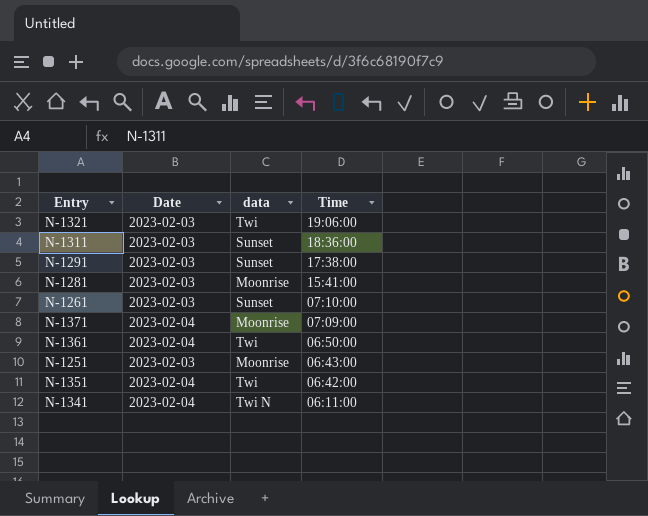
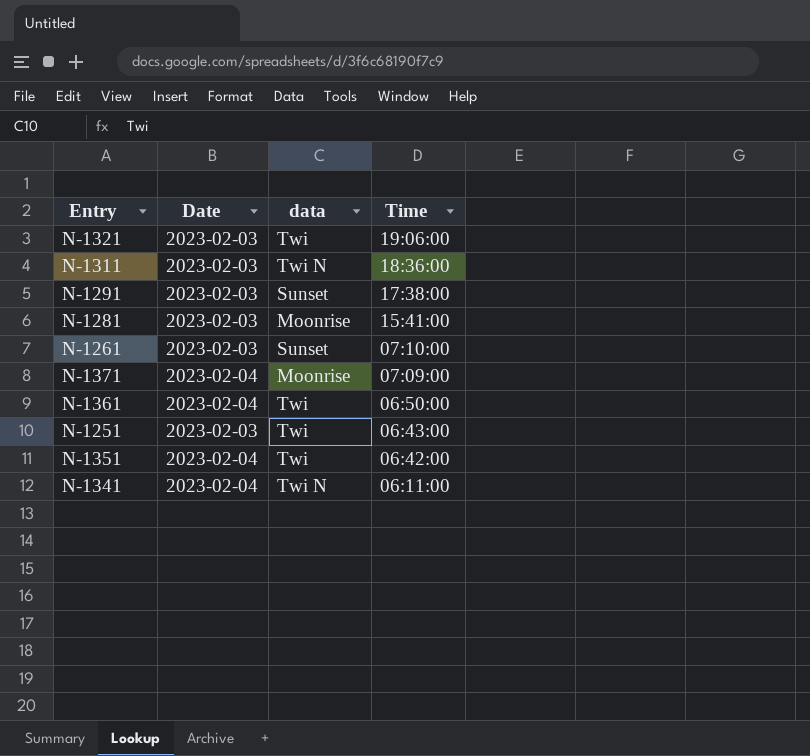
N-1311 | data: Sunset -> Twi N
N-1251 | data: Moonrise -> Twi

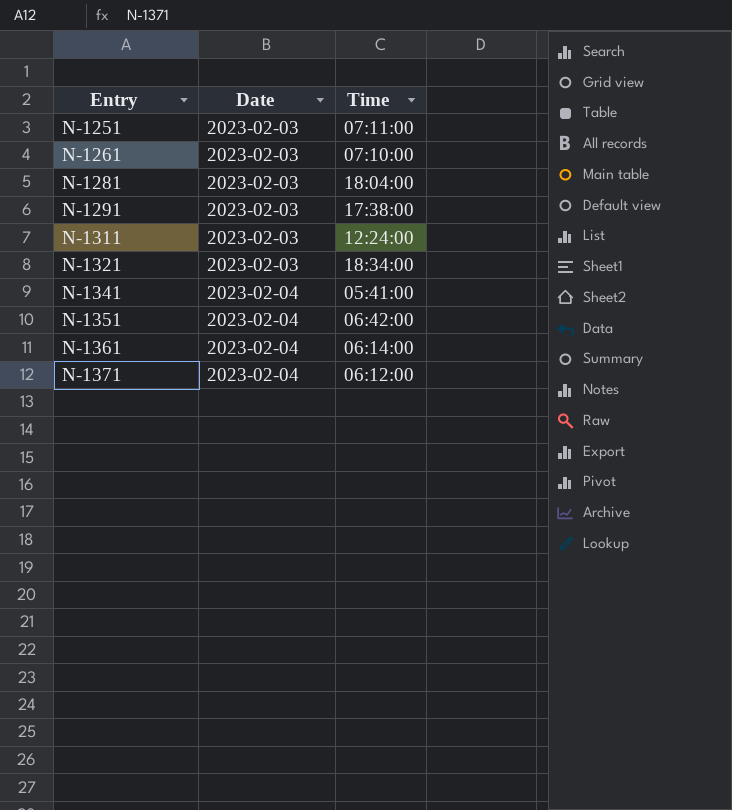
row order: Time descending -> Entry ascending
column data | position: 3 -> none
N-1251 | Time: 06:43:00 -> 07:11:00
N-1281 | Time: 15:41:00 -> 18:04:00
N-1311 | Time: 18:36:00 -> 12:24:00
N-1321 | Time: 19:06:00 -> 18:34:00
N-1341 | Time: 06:11:00 -> 05:41:00
N-1361 | Time: 06:50:00 -> 06:14:00
N-1371 | Time: 07:09:00 -> 06:12:00

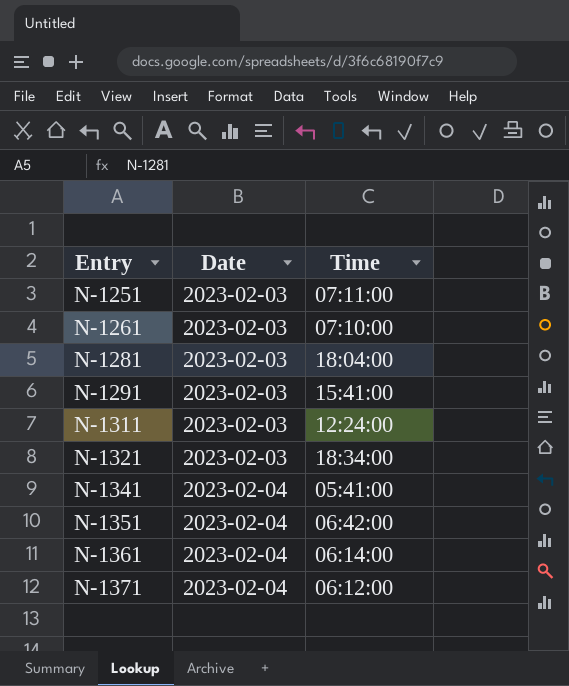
N-1291 | Time: 17:38:00 -> 15:41:00

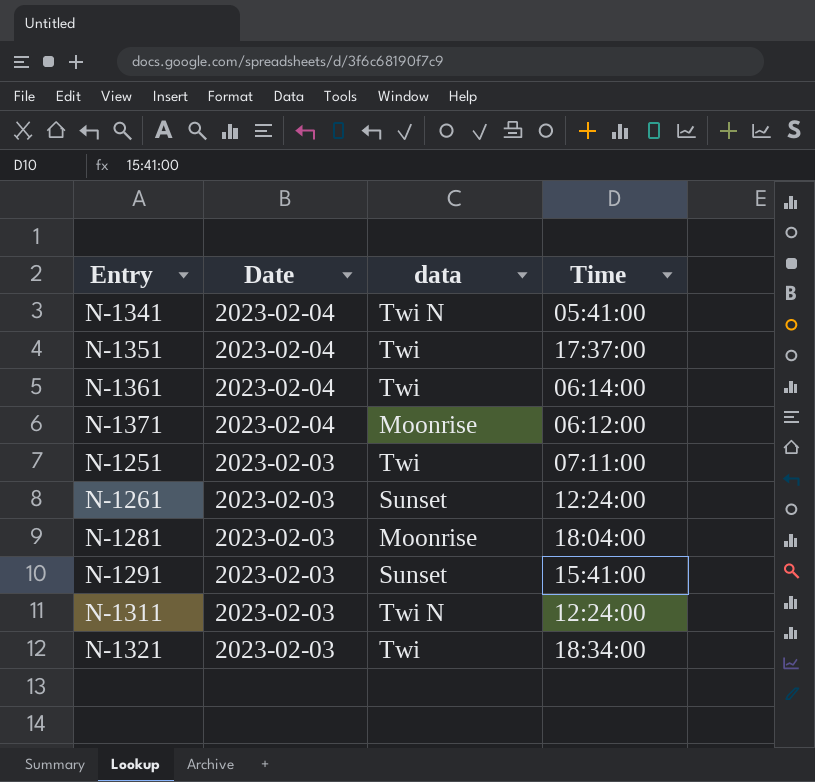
row order: Entry ascending -> Date descending
column data | position: none -> 3
N-1351 | Time: 06:42:00 -> 17:37:00
N-1261 | Time: 07:10:00 -> 12:24:00

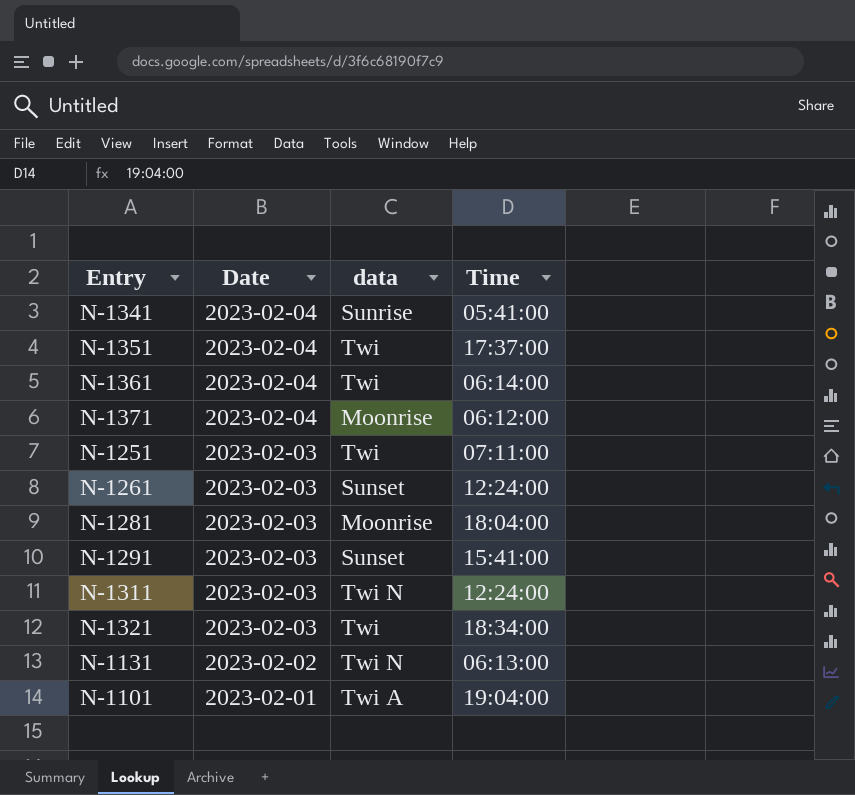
N-1341 | data: Twi N -> Sunrise
row N-1131: none -> 2023-02-02 | Twi N | 06:13:00
row N-1101: none -> 2023-02-01 | Twi A | 19:04:00

